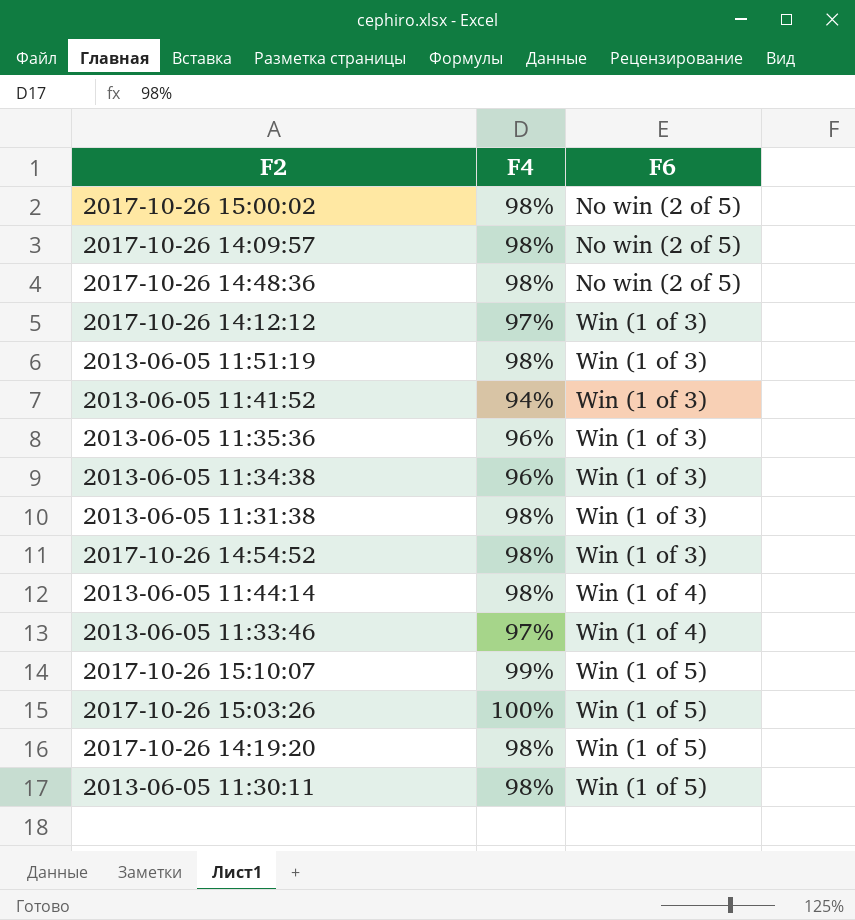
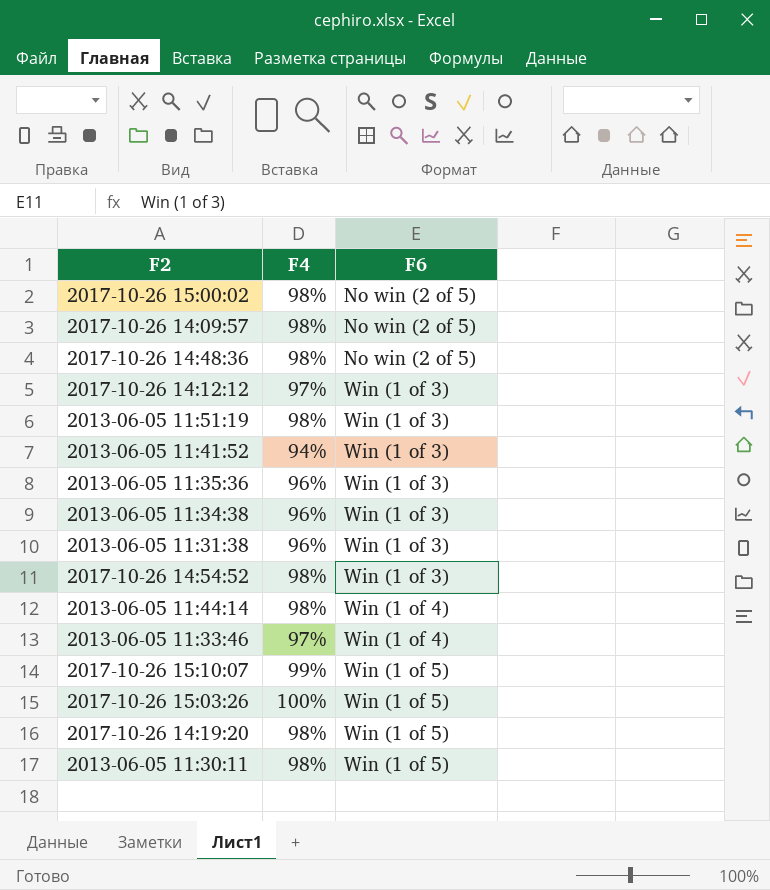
2013-06-05 11:31:38 | F4: 98% -> 96%

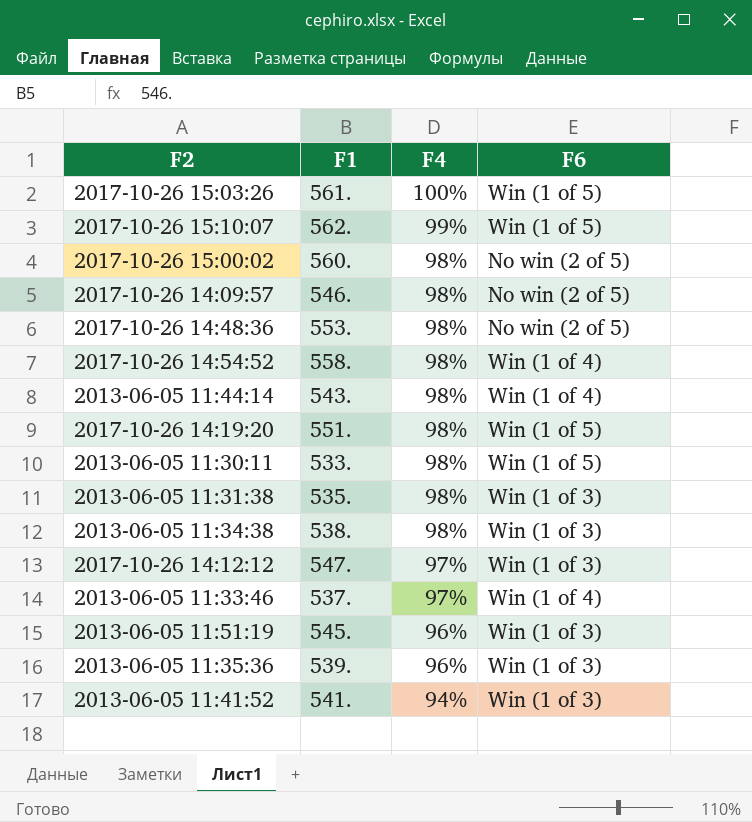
row order: F6 ascending -> F4 descending
column F1 | position: none -> 2
2017-10-26 14:54:52 | F6: Win (1 of 3) -> Win (1 of 4)
2013-06-05 11:31:38 | F4: 96% -> 98%
2013-06-05 11:34:38 | F4: 96% -> 98%
2013-06-05 11:51:19 | F4: 98% -> 96%

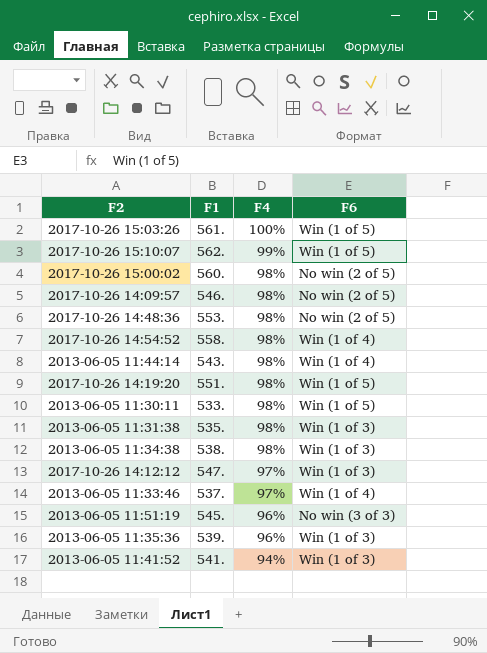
2013-06-05 11:51:19 | F6: Win (1 of 3) -> No win (3 of 3)

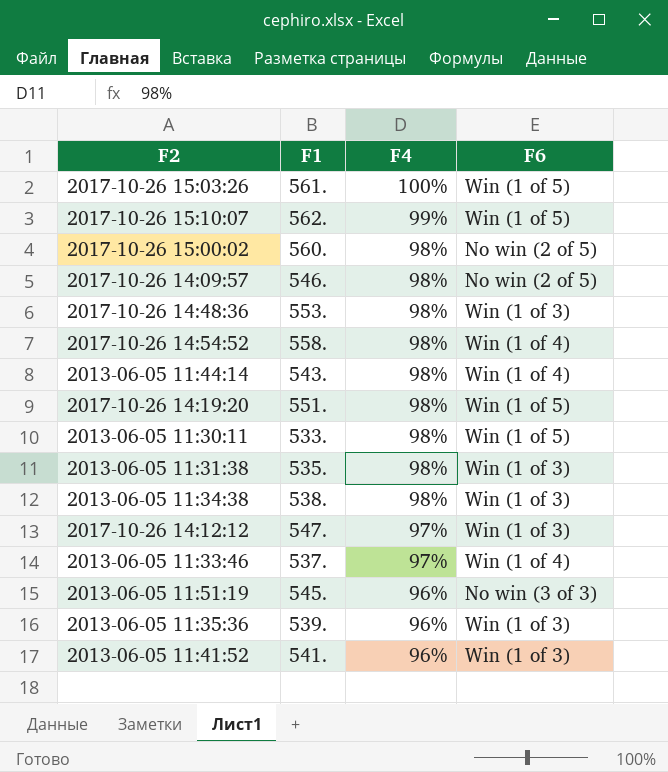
2017-10-26 14:48:36 | F6: No win (2 of 5) -> Win (1 of 3)
2013-06-05 11:41:52 | F4: 94% -> 96%

